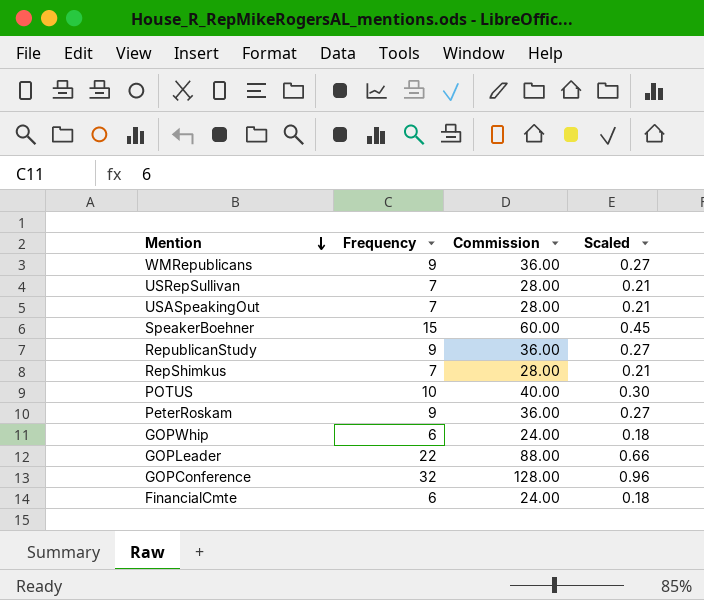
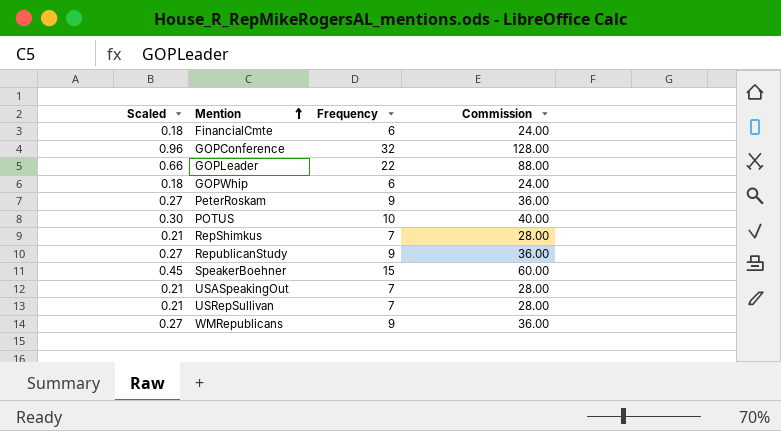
row order: Mention descending -> Mention ascending
column Scaled | position: 4 -> 1

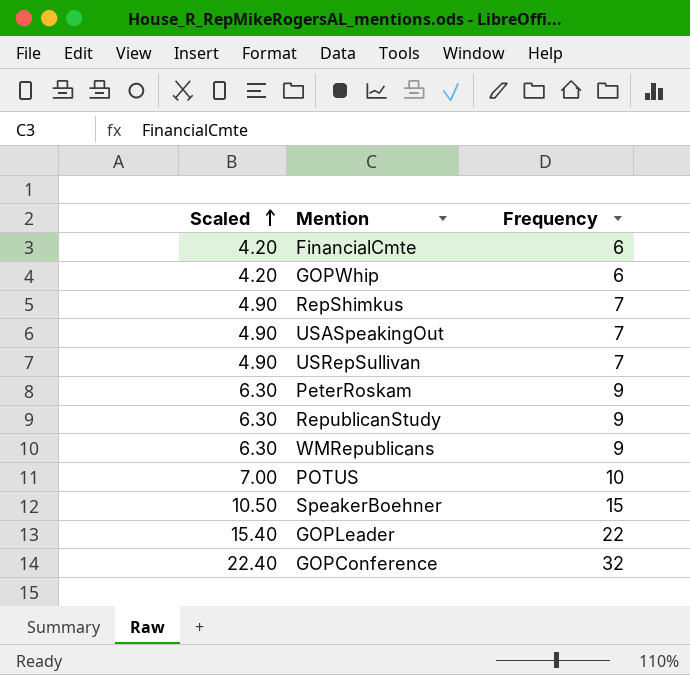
row order: Mention ascending -> Scaled ascending
column Commission | formula: [Frequency] * 4 -> none
column Scaled | formula: [Frequency] * 0.03 -> [Frequency] * 0.7

